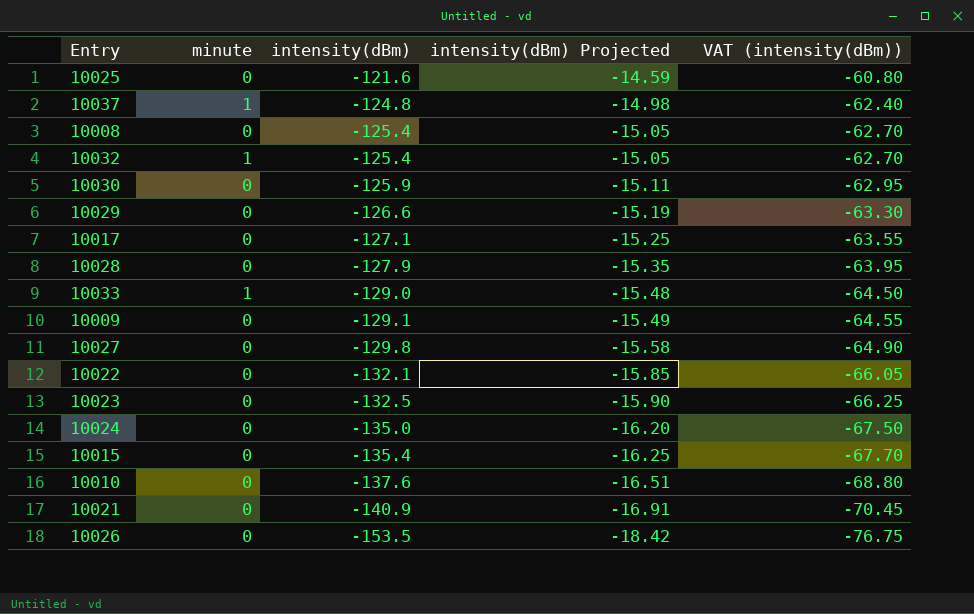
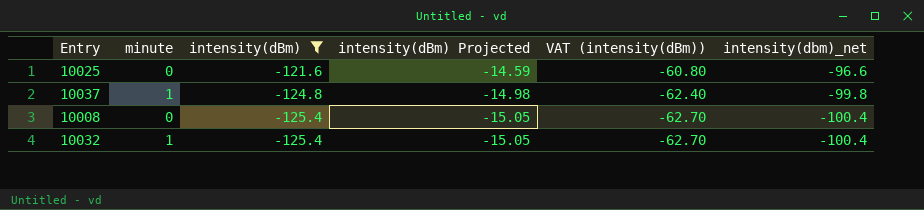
filter: none -> intensity(dBm) >= -125.4
column intensity(dbm)_net | formula: none -> [intensity(dBm)] + 25

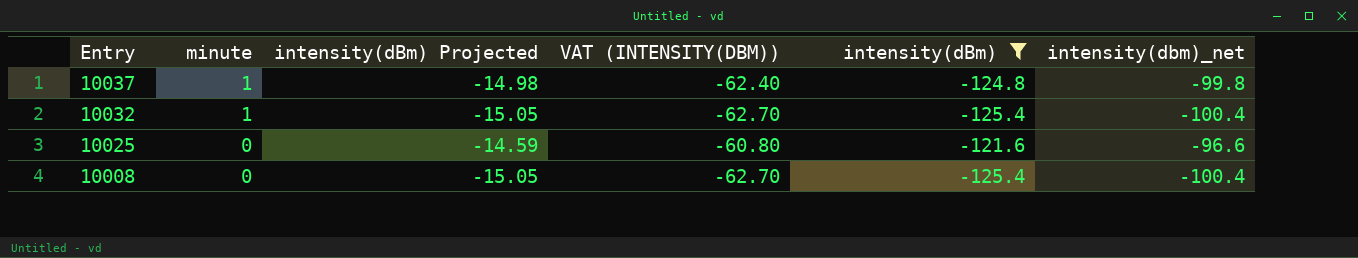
row order: intensity(dBm) descending -> Entry descending
column name: VAT (intensity(dBm)) -> VAT (INTENSITY(DBM))
column intensity(dBm) | position: 3 -> 5

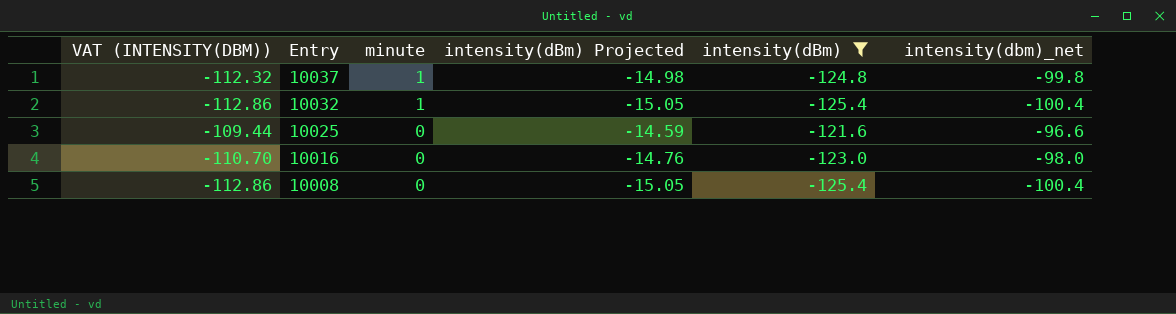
column VAT (INTENSITY(DBM)) | formula: [intensity(dBm)] * 0.5 -> [intensity(dBm)] * 0.9
column VAT (INTENSITY(DBM)) | position: 4 -> 1
row 10016: none -> -110.70 | 0 | -14.76 | -123.0 | -98.0

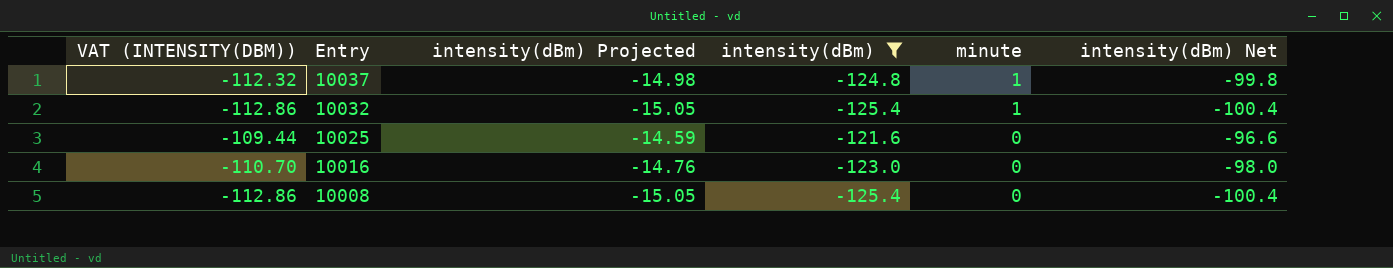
column minute | position: 3 -> 5
column name: intensity(dbm)_net -> intensity(dBm) Net

